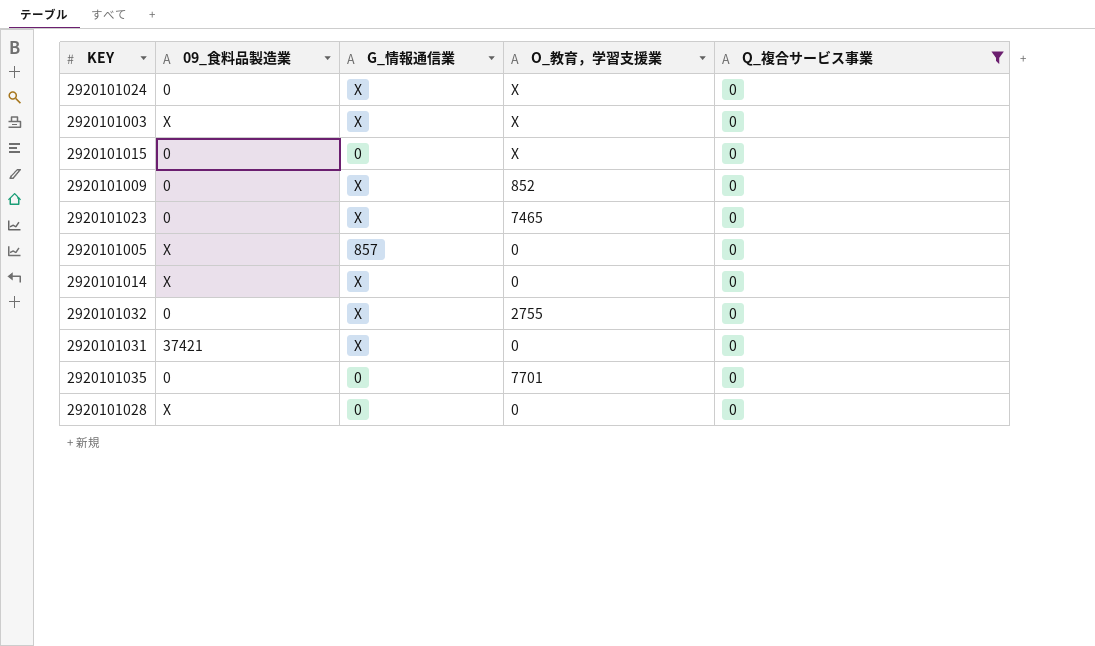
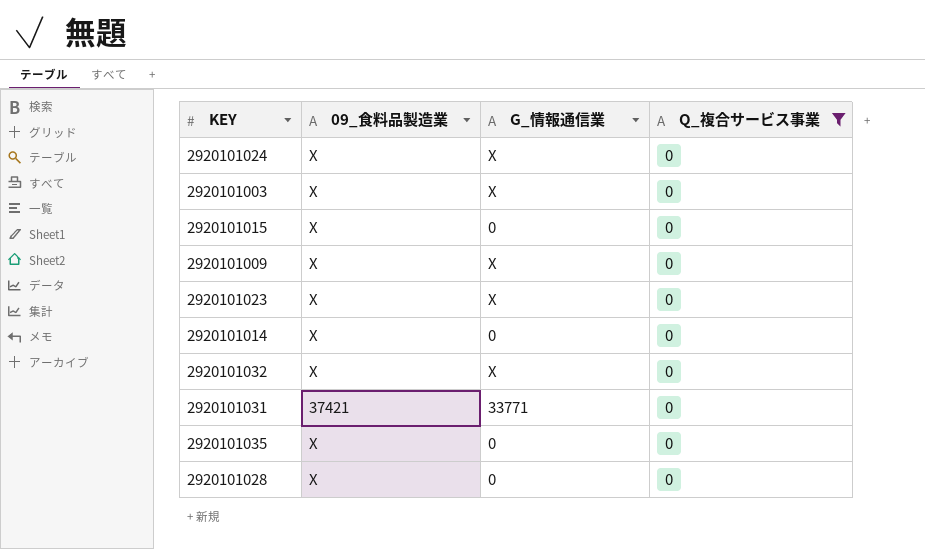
column O_教育，学習支援業 | position: 4 -> none
row 2920101005: X | 857 | 0 | 0 -> none
2920101024 | 09_食料品製造業: 0 -> X
2920101015 | 09_食料品製造業: 0 -> X
2920101009 | 09_食料品製造業: 0 -> X
2920101023 | 09_食料品製造業: 0 -> X
2920101014 | G_情報通信業: X -> 0
2920101032 | 09_食料品製造業: 0 -> X
2920101031 | G_情報通信業: X -> 33771
2920101035 | 09_食料品製造業: 0 -> X

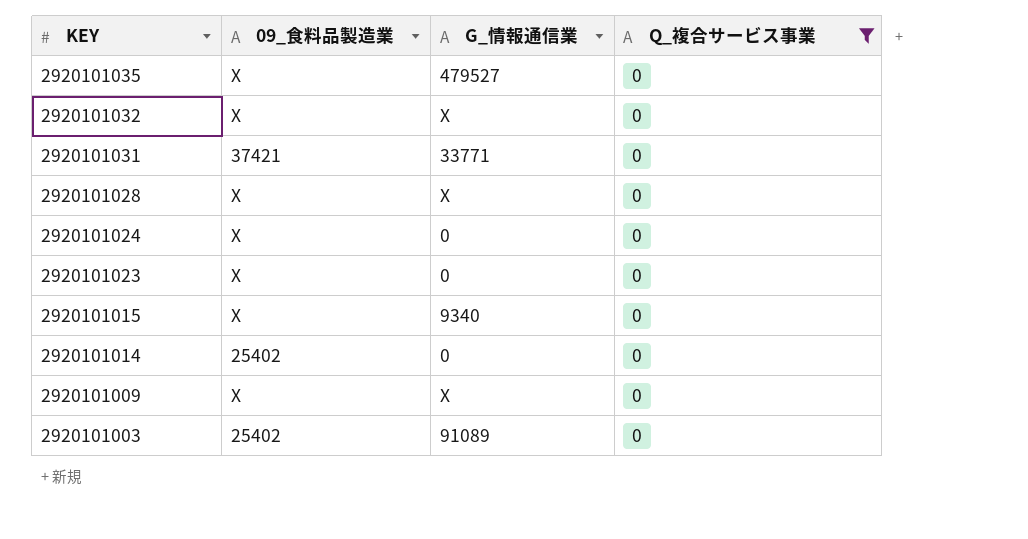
row order: none -> KEY descending
2920101035 | G_情報通信業: 0 -> 479527
2920101028 | G_情報通信業: 0 -> X
2920101024 | G_情報通信業: X -> 0
2920101023 | G_情報通信業: X -> 0
2920101015 | G_情報通信業: 0 -> 9340
2920101014 | 09_食料品製造業: X -> 25402
2920101003 | 09_食料品製造業: X -> 25402
2920101003 | G_情報通信業: X -> 91089

